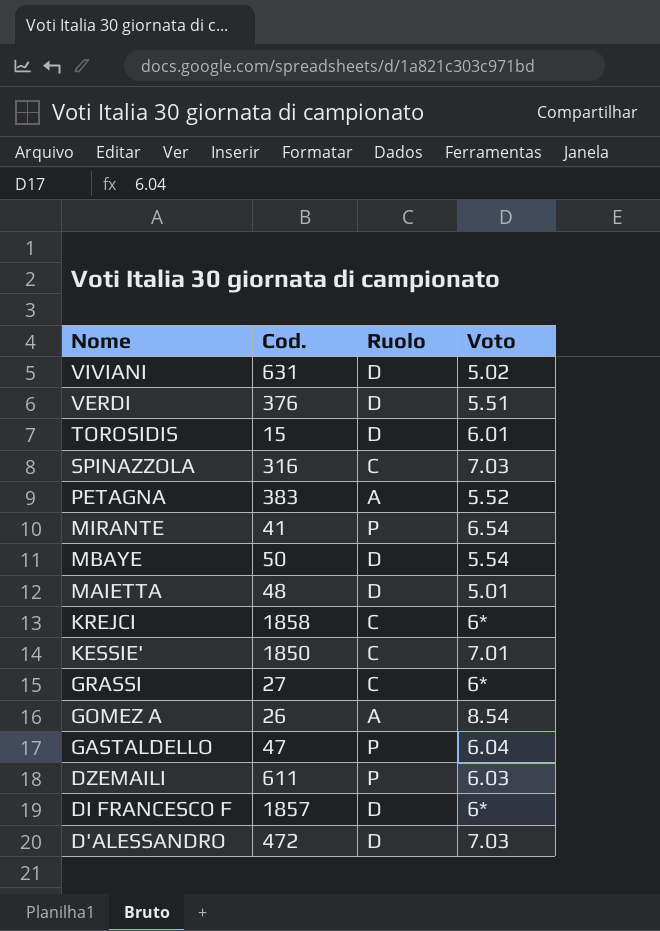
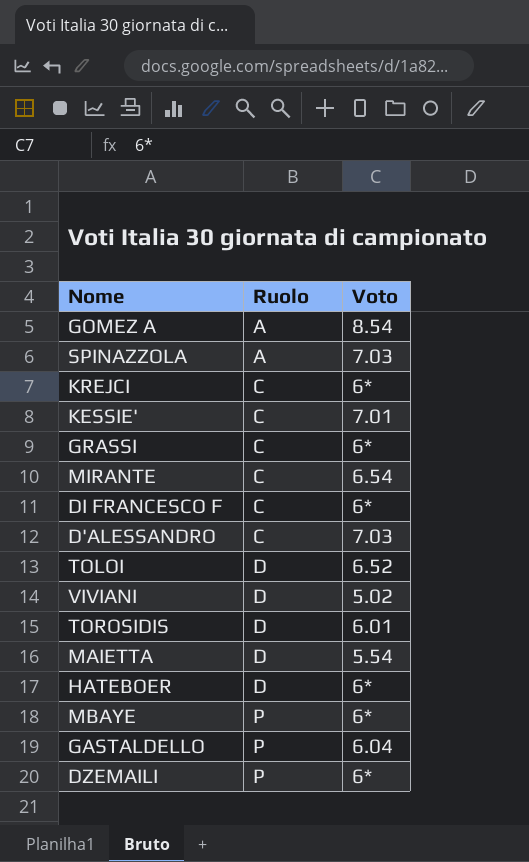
row order: Nome descending -> Ruolo ascending
column Cod. | position: 2 -> none
row VERDI: 376 | D | 5.51 -> none
row PETAGNA: 383 | A | 5.52 -> none
SPINAZZOLA | Ruolo: C -> A
MIRANTE | Ruolo: P -> C
DI FRANCESCO F | Ruolo: D -> C
D'ALESSANDRO | Ruolo: D -> C
row TOLOI: none -> D | 6.52
MAIETTA | Voto: 5.01 -> 5.54
row HATEBOER: none -> D | 6*
MBAYE | Ruolo: D -> P
MBAYE | Voto: 5.54 -> 6*
DZEMAILI | Voto: 6.03 -> 6*

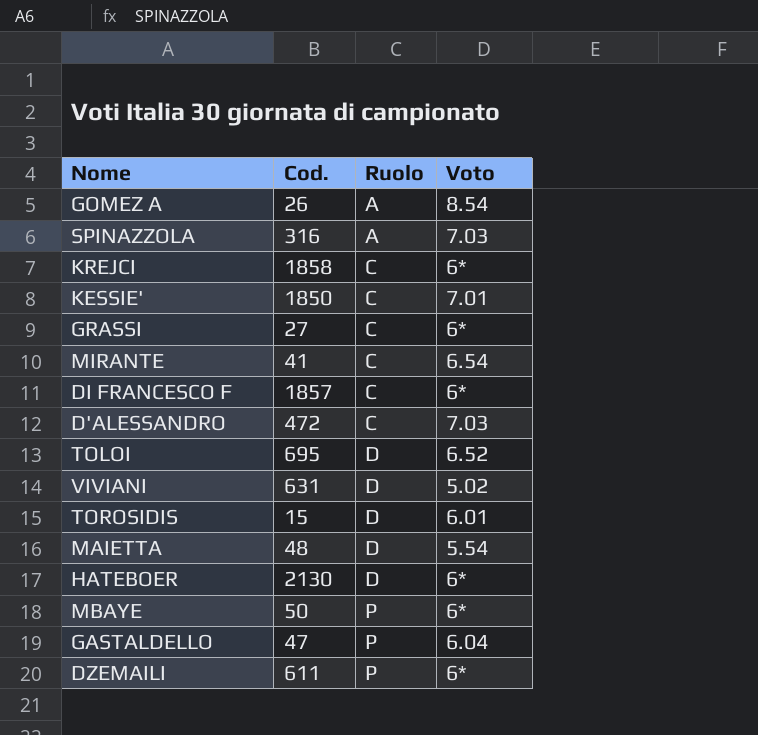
column Cod. | position: none -> 2

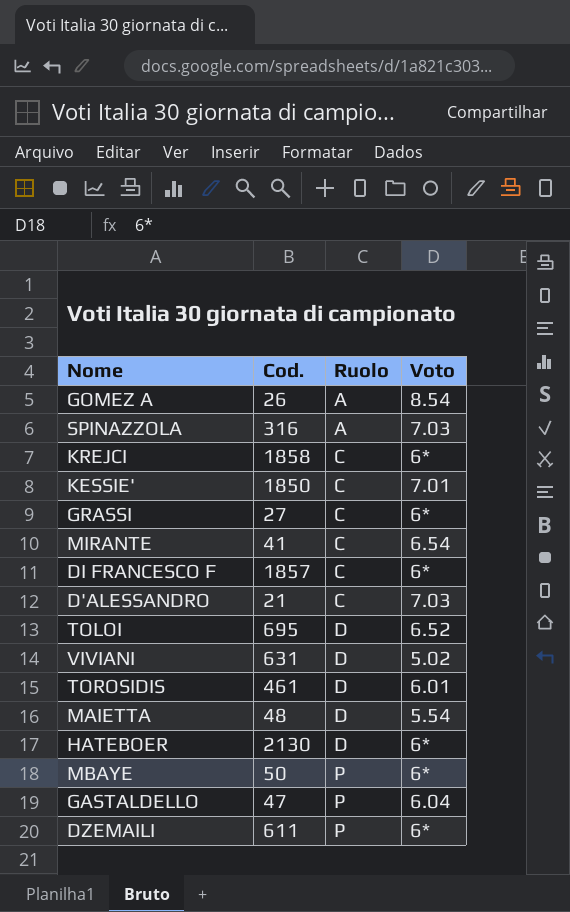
D'ALESSANDRO | Cod.: 472 -> 21
TOROSIDIS | Cod.: 15 -> 461

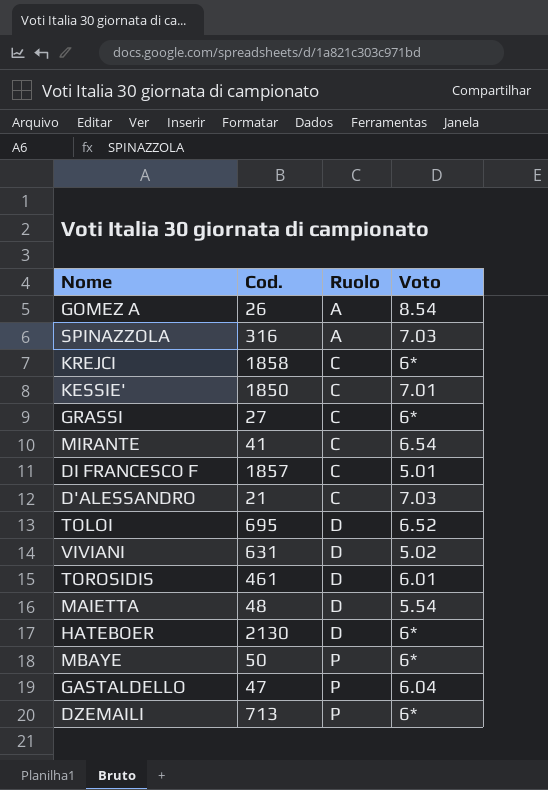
DI FRANCESCO F | Voto: 6* -> 5.01
DZEMAILI | Cod.: 611 -> 713

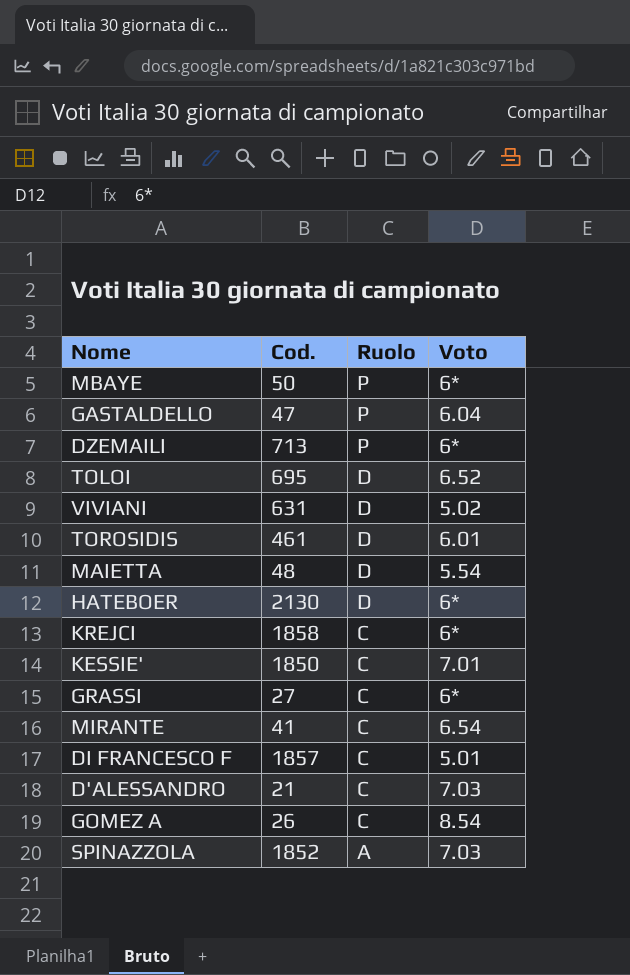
row order: Ruolo ascending -> Ruolo descending
GOMEZ A | Ruolo: A -> C
SPINAZZOLA | Cod.: 316 -> 1852

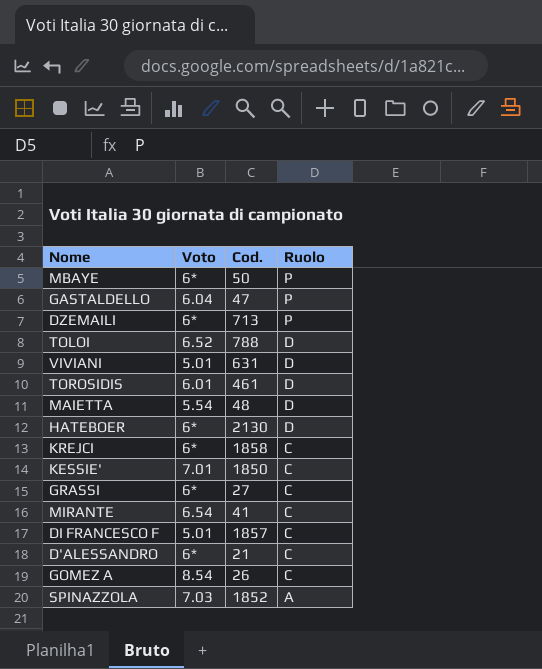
column Voto | position: 4 -> 2
TOLOI | Cod.: 695 -> 788
VIVIANI | Voto: 5.02 -> 5.01
D'ALESSANDRO | Voto: 7.03 -> 6*

